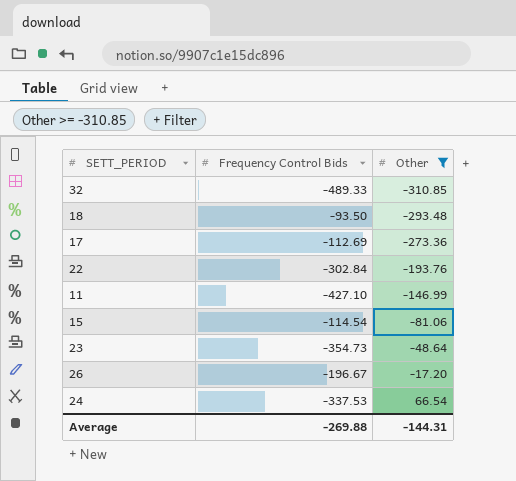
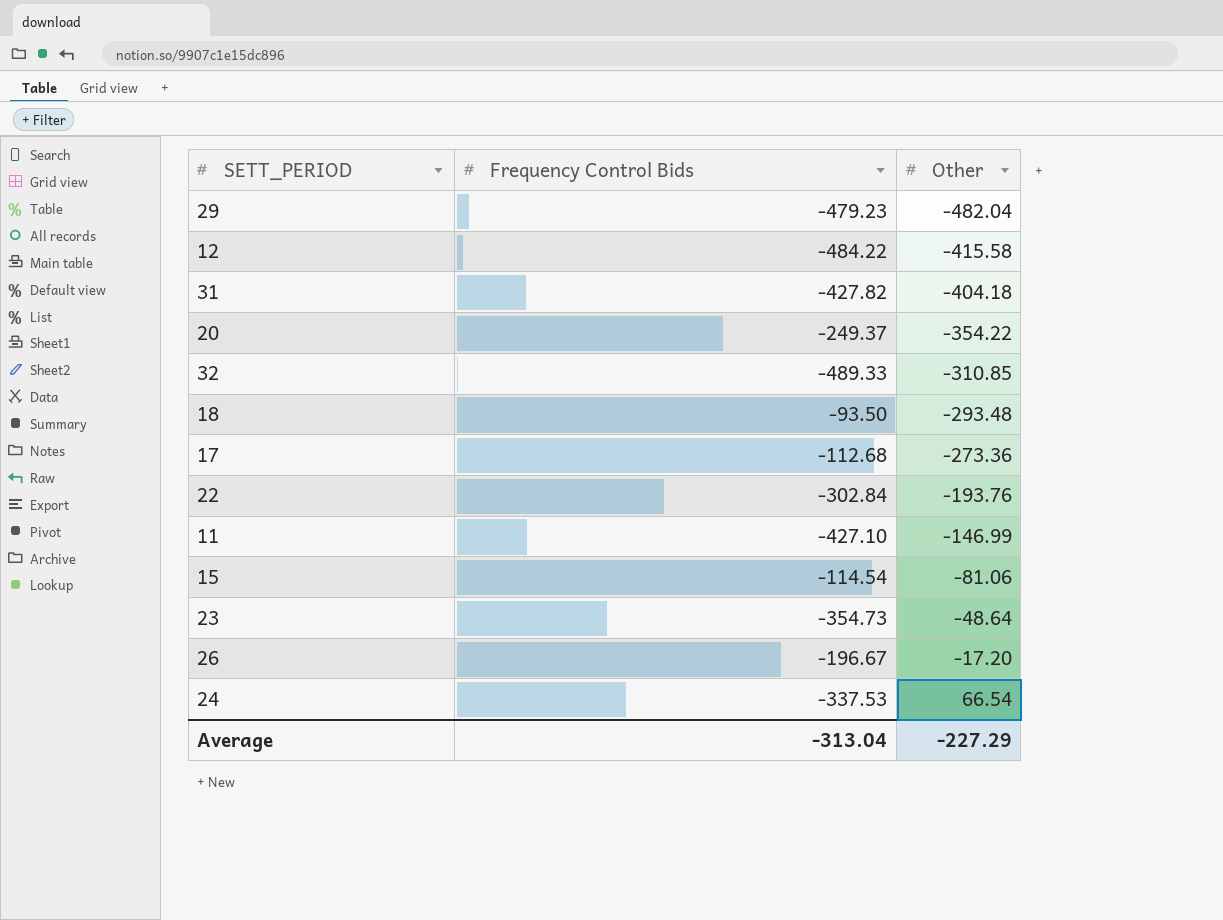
filter: Other >= -310.85 -> none
17 | Frequency Control Bids: -112.69 -> -112.68
Average | Frequency Control Bids: -269.88 -> -313.04
Average | Other: -144.31 -> -227.29

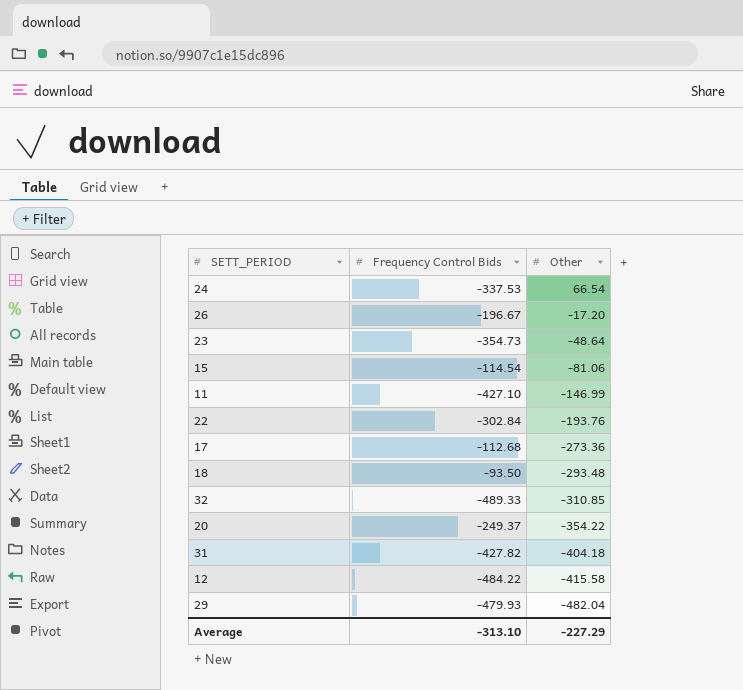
row order: Other ascending -> Other descending
29 | Frequency Control Bids: -479.23 -> -479.93
Average | Frequency Control Bids: -313.04 -> -313.10

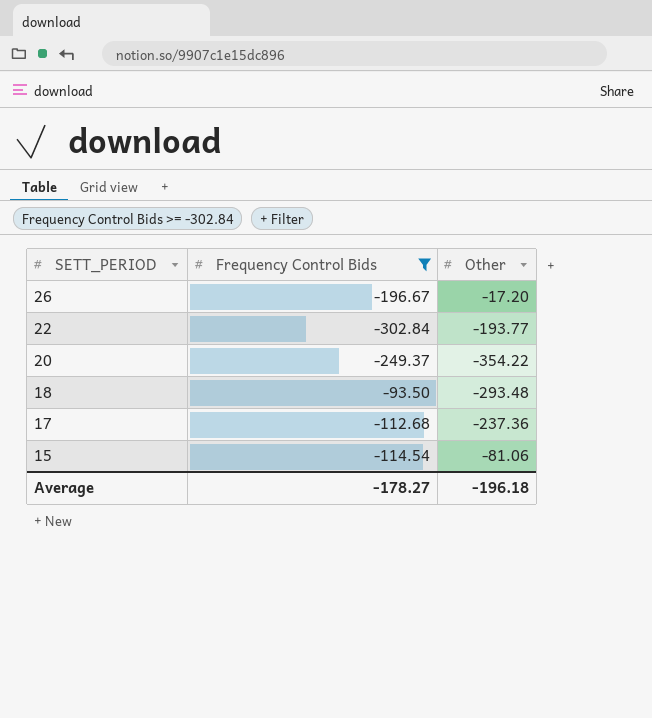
filter: none -> Frequency Control Bids >= -302.84
row order: Other descending -> SETT_PERIOD descending
22 | Other: -193.76 -> -193.77
17 | Other: -273.36 -> -237.36
Average | Frequency Control Bids: -313.10 -> -178.27
Average | Other: -227.29 -> -196.18

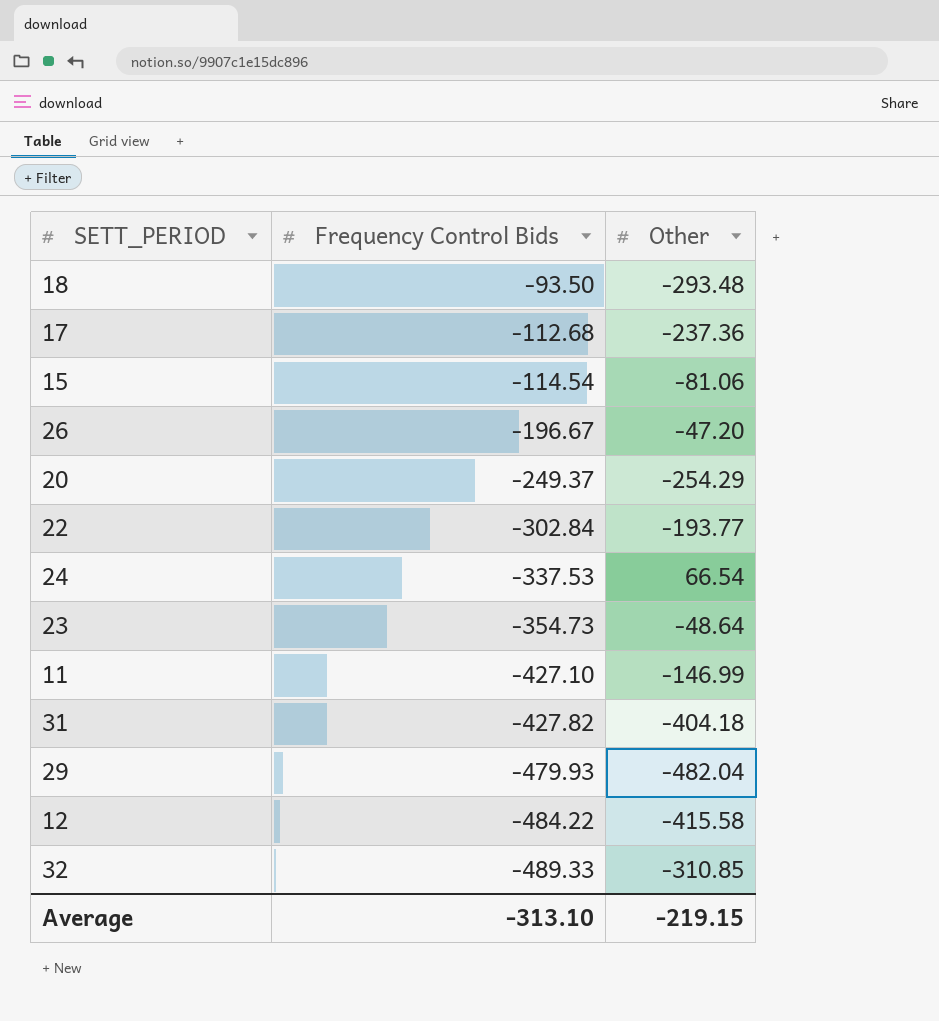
filter: Frequency Control Bids >= -302.84 -> none
row order: SETT_PERIOD descending -> Frequency Control Bids descending
26 | Other: -17.20 -> -47.20
20 | Other: -354.22 -> -254.29
Average | Frequency Control Bids: -178.27 -> -313.10
Average | Other: -196.18 -> -219.15

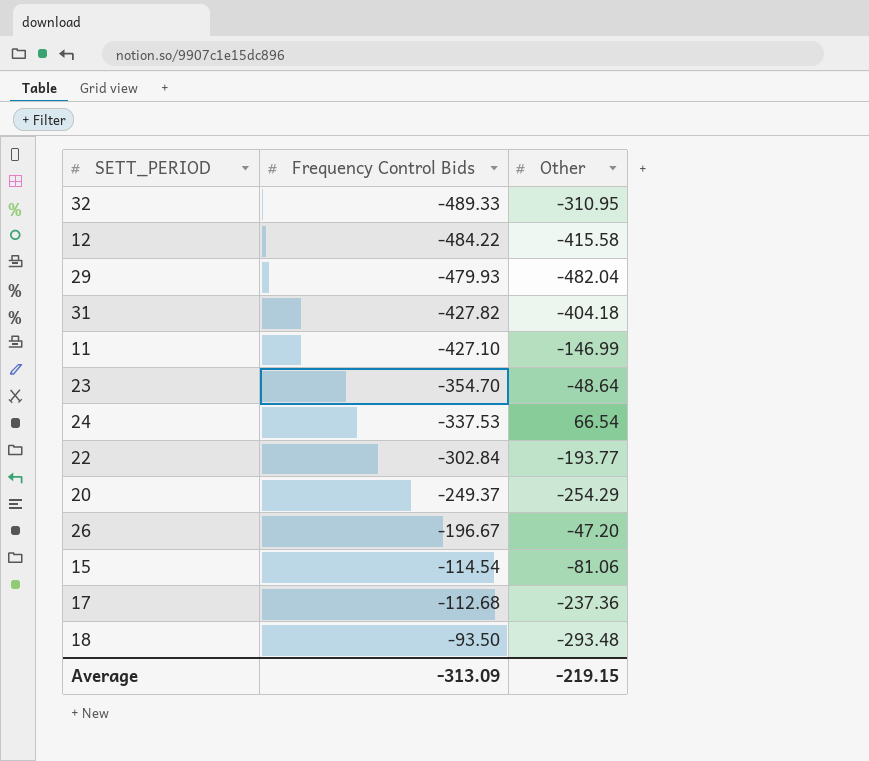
row order: Frequency Control Bids descending -> Frequency Control Bids ascending
32 | Other: -310.85 -> -310.95
23 | Frequency Control Bids: -354.73 -> -354.70
Average | Frequency Control Bids: -313.10 -> -313.09

